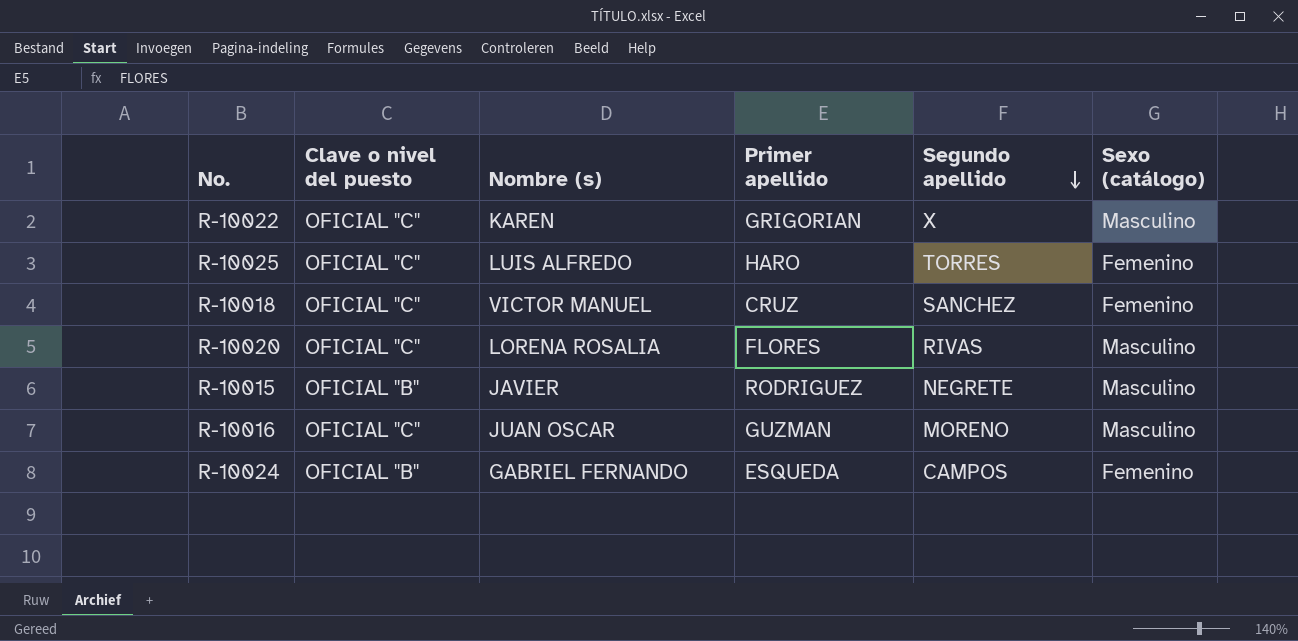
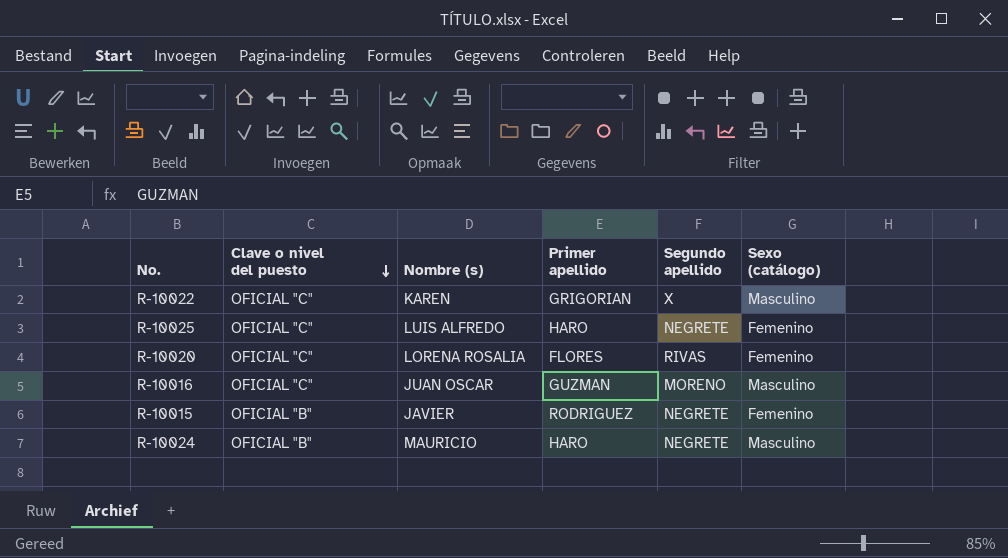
row order: Segundo apellido descending -> Clave o nivel del puesto descending
row R-10018: OFICIAL "C" | VICTOR MANUEL | CRUZ | SANCHEZ | Femenino -> none
R-10025 | Segundo apellido: TORRES -> NEGRETE
R-10020 | Sexo (catálogo): Masculino -> Femenino
R-10015 | Sexo (catálogo): Masculino -> Femenino
R-10024 | Nombre (s): GABRIEL FERNANDO -> MAURICIO
R-10024 | Primer apellido: ESQUEDA -> HARO
R-10024 | Segundo apellido: CAMPOS -> NEGRETE
R-10024 | Sexo (catálogo): Femenino -> Masculino

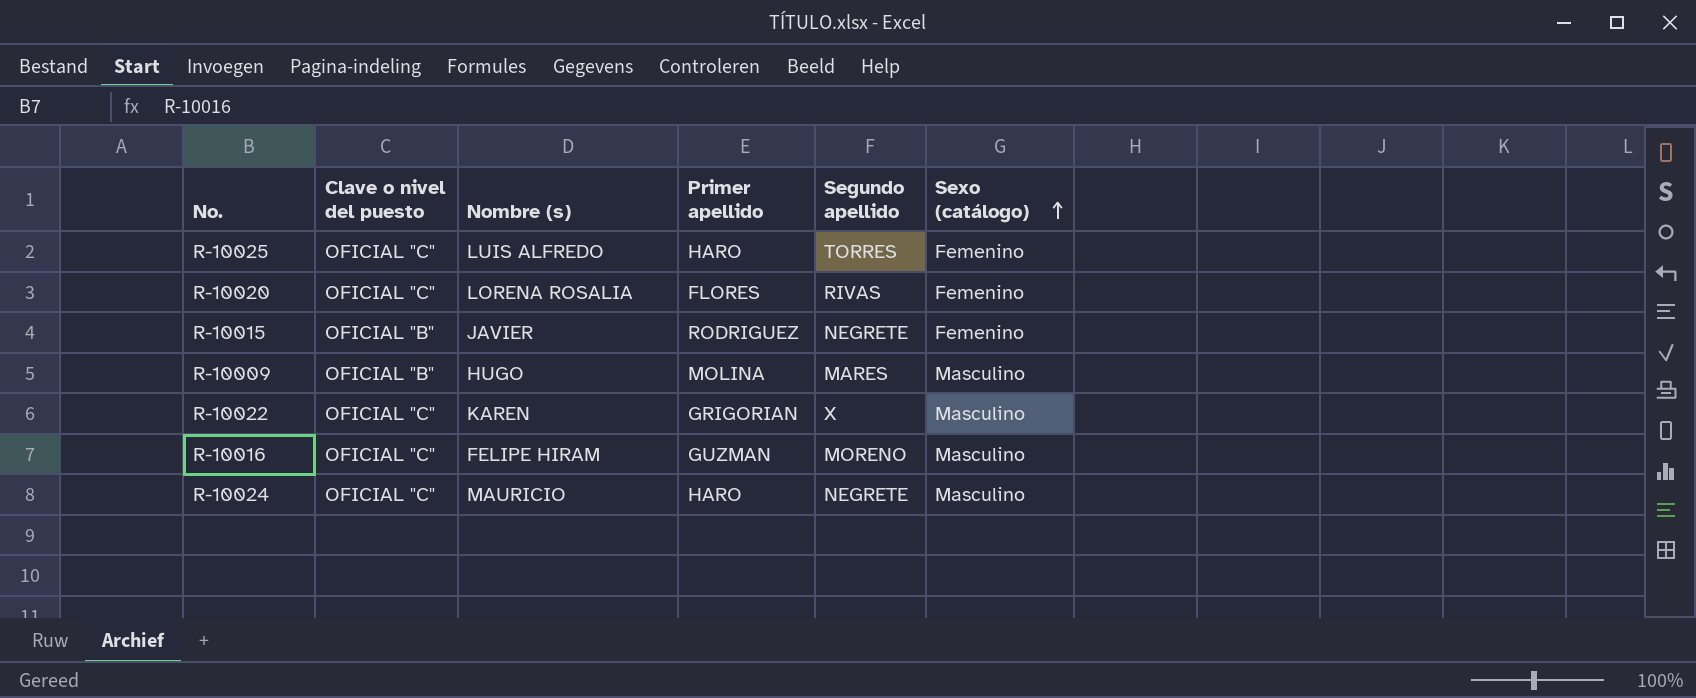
row order: Clave o nivel del puesto descending -> Sexo (catálogo) ascending
R-10025 | Segundo apellido: NEGRETE -> TORRES
row R-10009: none -> OFICIAL "B" | HUGO | MOLINA | MARES | Masculino
R-10016 | Nombre (s): JUAN OSCAR -> FELIPE HIRAM
R-10024 | Clave o nivel del puesto: OFICIAL "B" -> OFICIAL "C"

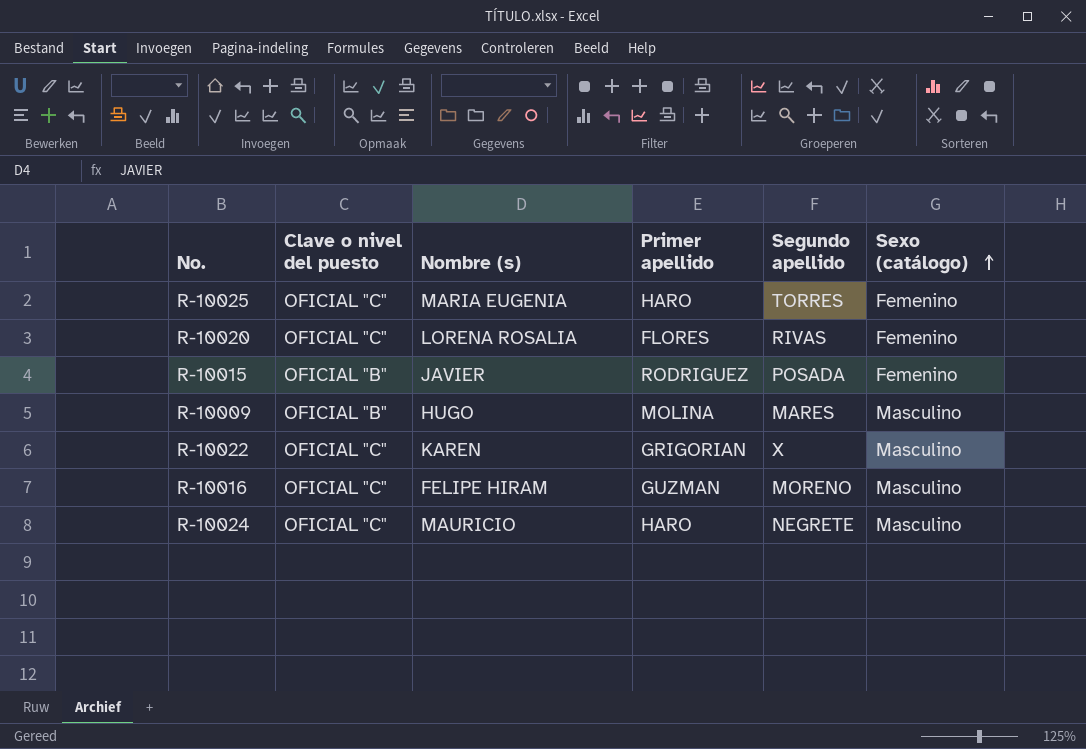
R-10025 | Nombre (s): LUIS ALFREDO -> MARIA EUGENIA
R-10015 | Segundo apellido: NEGRETE -> POSADA

